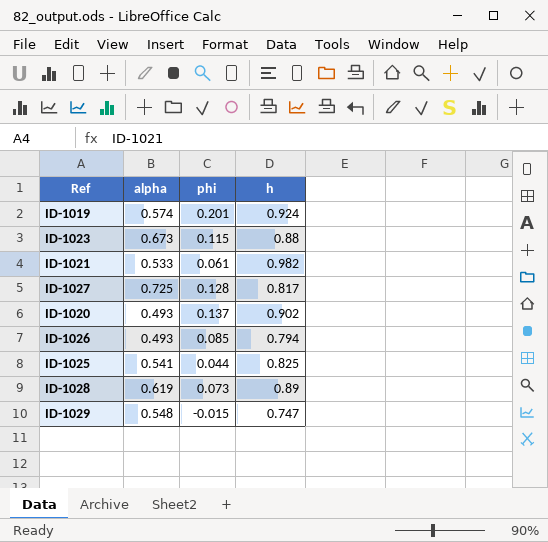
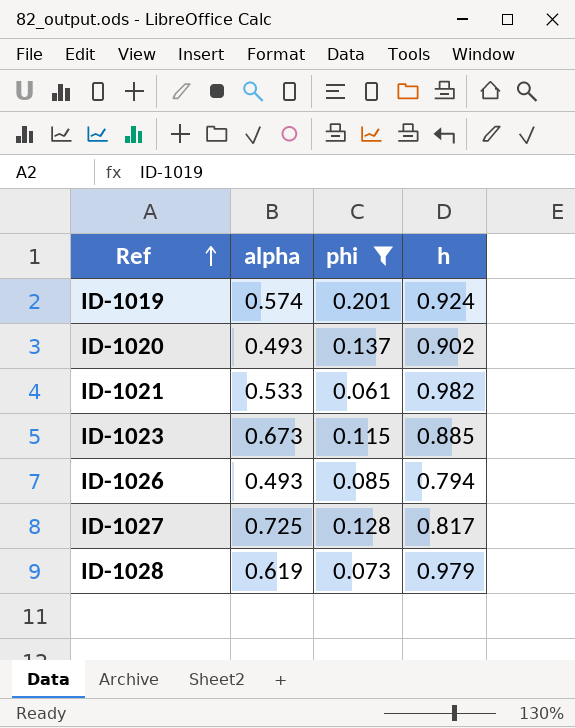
filter: none -> phi >= 0.061
row order: none -> Ref ascending
ID-1023 | h: 0.88 -> 0.885
ID-1028 | h: 0.89 -> 0.979

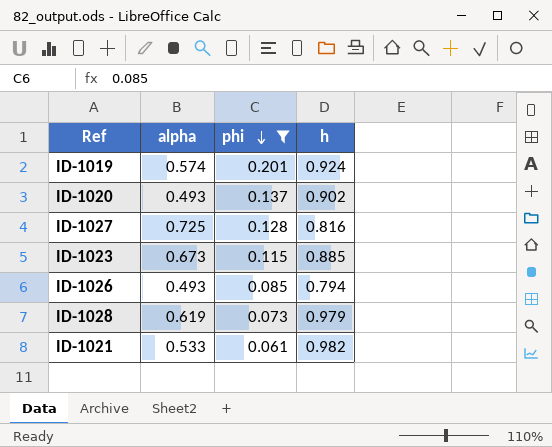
row order: Ref ascending -> phi descending
ID-1027 | h: 0.817 -> 0.816

